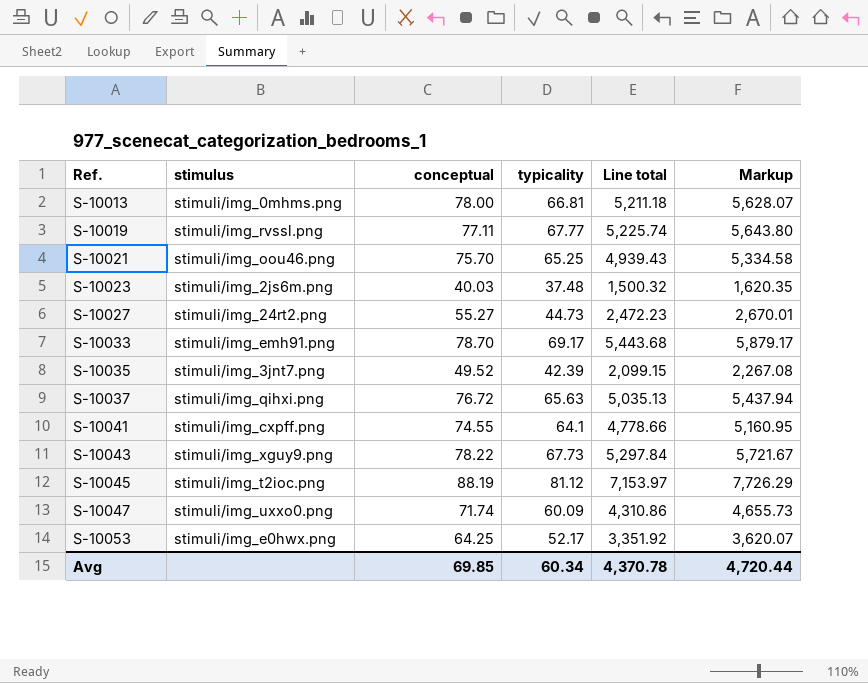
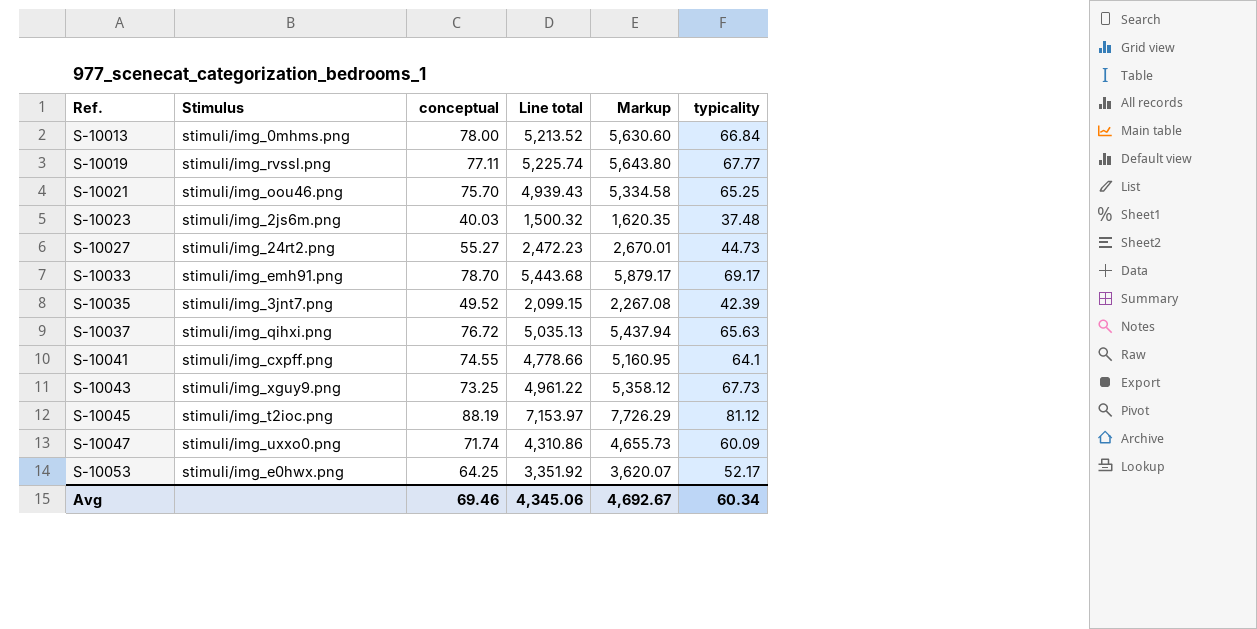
column name: stimulus -> Stimulus
column typicality | position: 4 -> 6
S-10013 | Line total: 5,211.18 -> 5,213.52
S-10013 | Markup: 5,628.07 -> 5,630.60
S-10013 | typicality: 66.81 -> 66.84
S-10043 | conceptual: 78.22 -> 73.25
S-10043 | Line total: 5,297.84 -> 4,961.22
S-10043 | Markup: 5,721.67 -> 5,358.12
Avg | conceptual: 69.85 -> 69.46
Avg | Line total: 4,370.78 -> 4,345.06
Avg | Markup: 4,720.44 -> 4,692.67

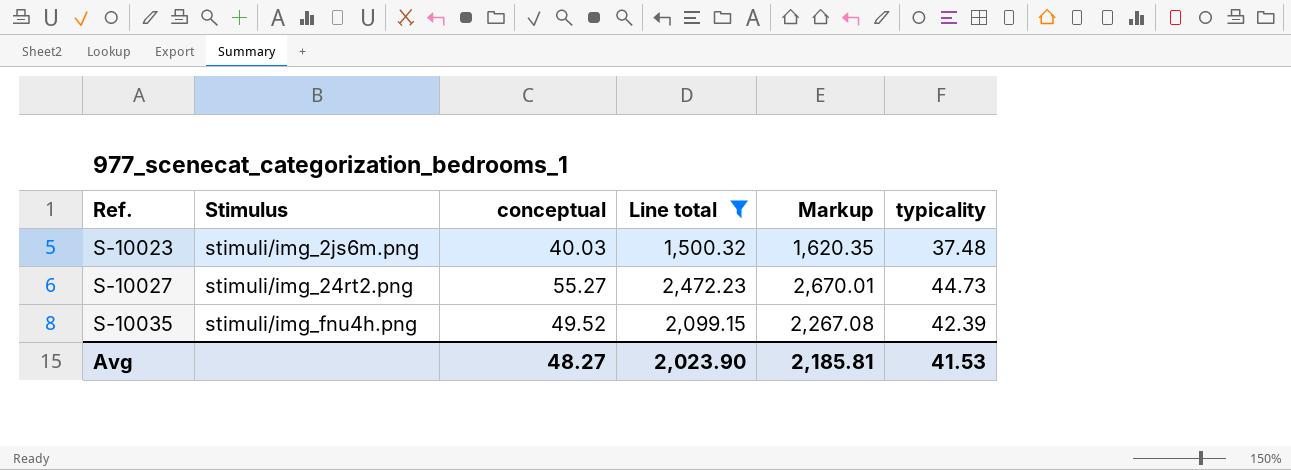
filter: none -> Line total <= 2,472.23
S-10035 | Stimulus: stimuli/img_3jnt7.png -> stimuli/img_fnu4h.png
Avg | conceptual: 69.46 -> 48.27
Avg | Line total: 4,345.06 -> 2,023.90
Avg | Markup: 4,692.67 -> 2,185.81
Avg | typicality: 60.34 -> 41.53

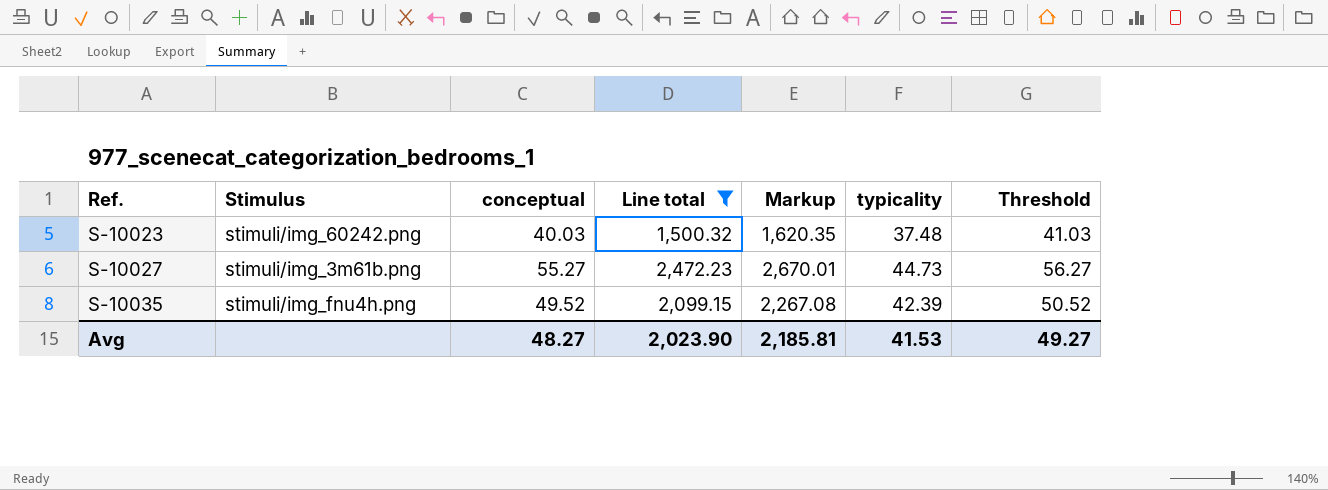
column Threshold | formula: none -> [conceptual] + 1
S-10023 | Stimulus: stimuli/img_2js6m.png -> stimuli/img_60242.png
S-10027 | Stimulus: stimuli/img_24rt2.png -> stimuli/img_3m61b.png

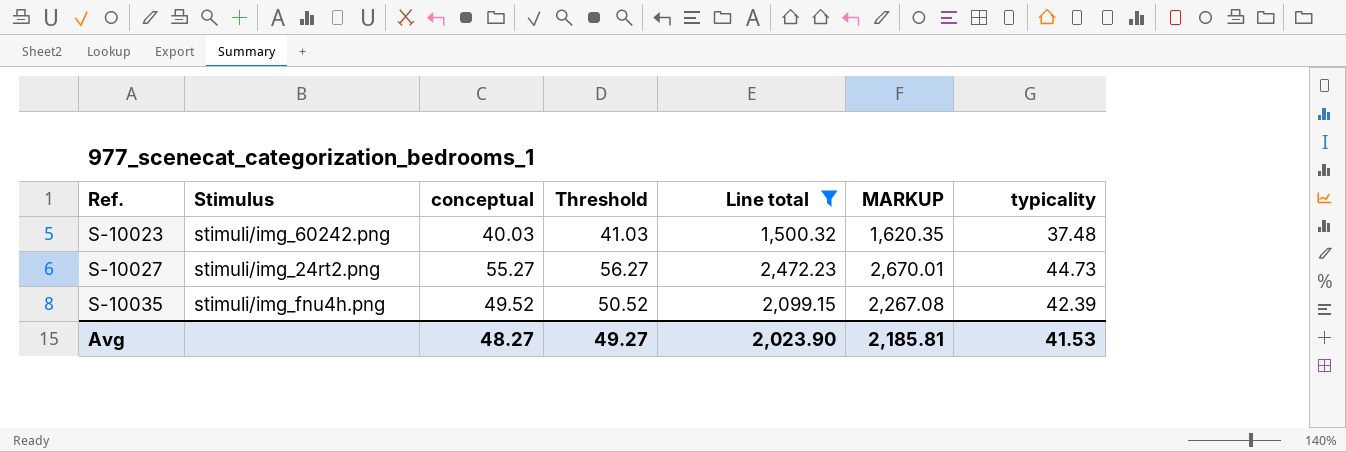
column Threshold | position: 7 -> 4
column name: Markup -> MARKUP
S-10027 | Stimulus: stimuli/img_3m61b.png -> stimuli/img_24rt2.png

